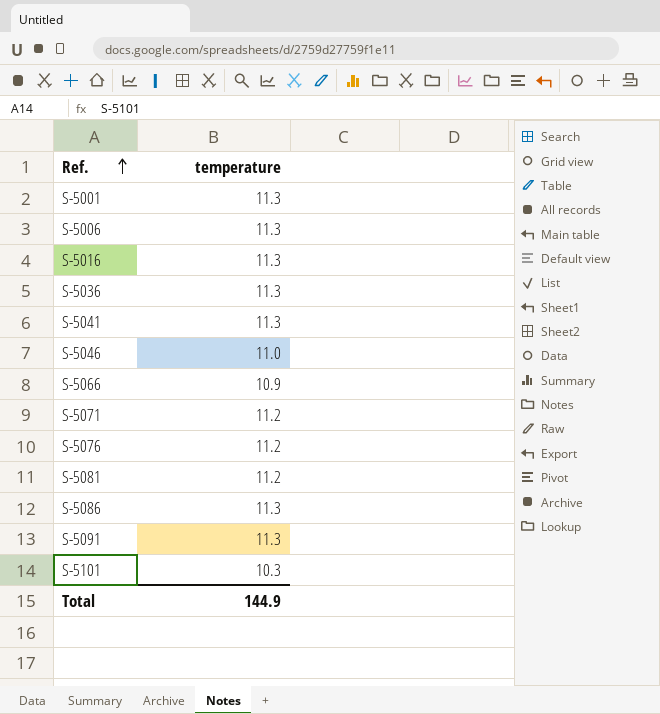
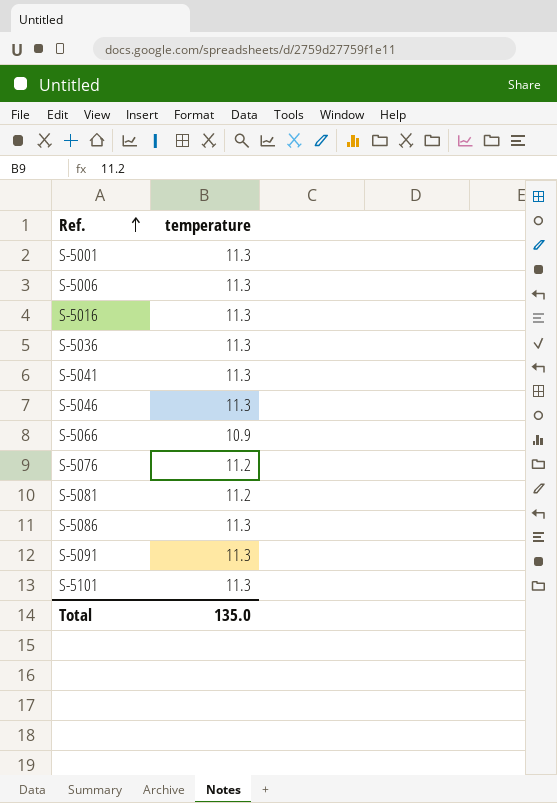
row S-5071: 11.2 -> none
S-5046 | temperature: 11.0 -> 11.3
S-5101 | temperature: 10.3 -> 11.3
Total | temperature: 144.9 -> 135.0

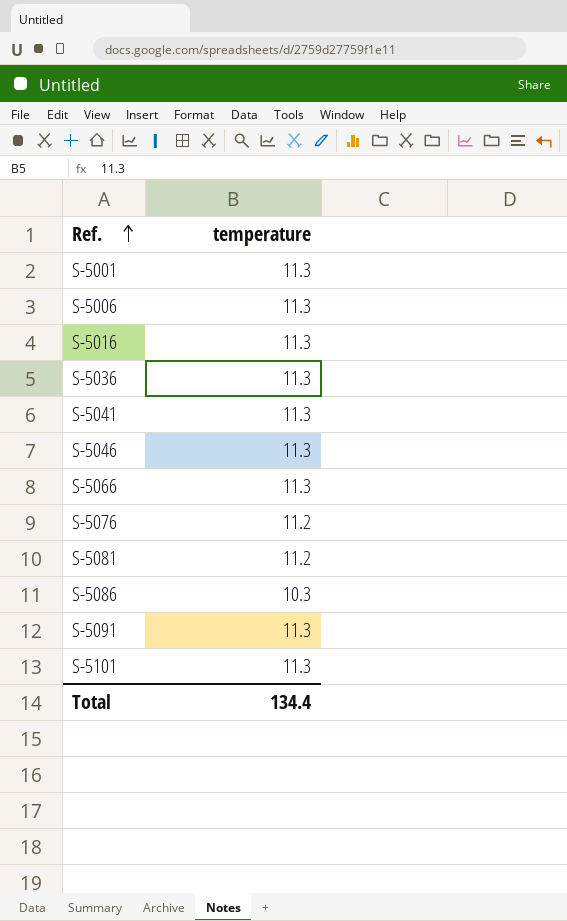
S-5066 | temperature: 10.9 -> 11.3
S-5086 | temperature: 11.3 -> 10.3
Total | temperature: 135.0 -> 134.4

